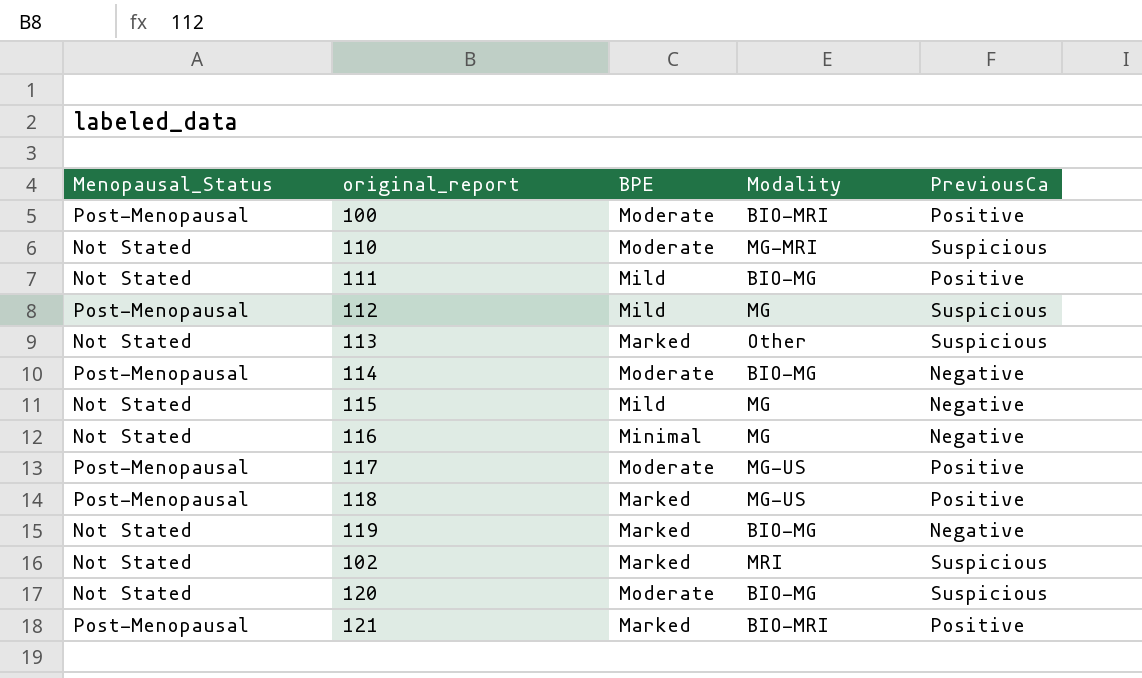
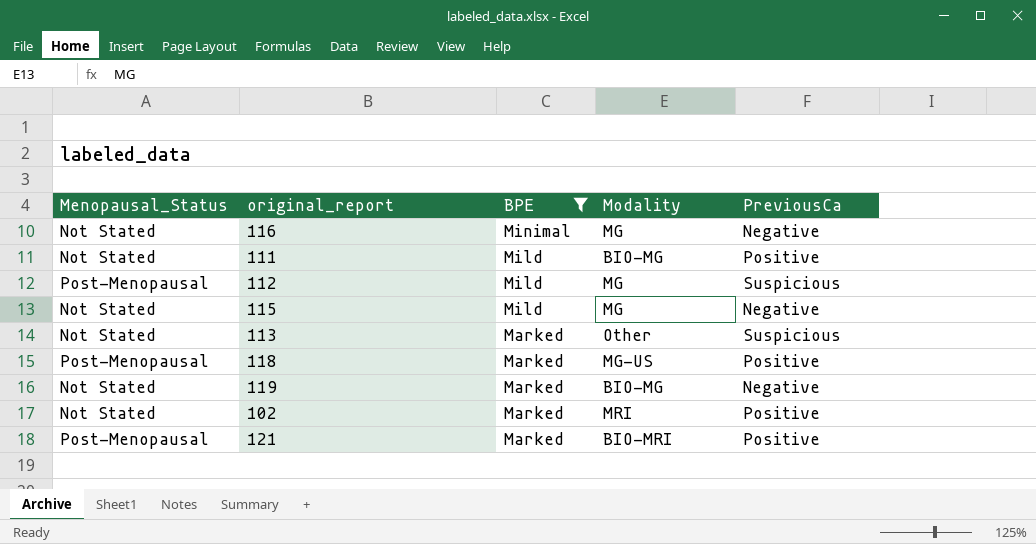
filter: none -> BPE != Moderate
row order: none -> BPE descending
102 | PreviousCa: Suspicious -> Positive

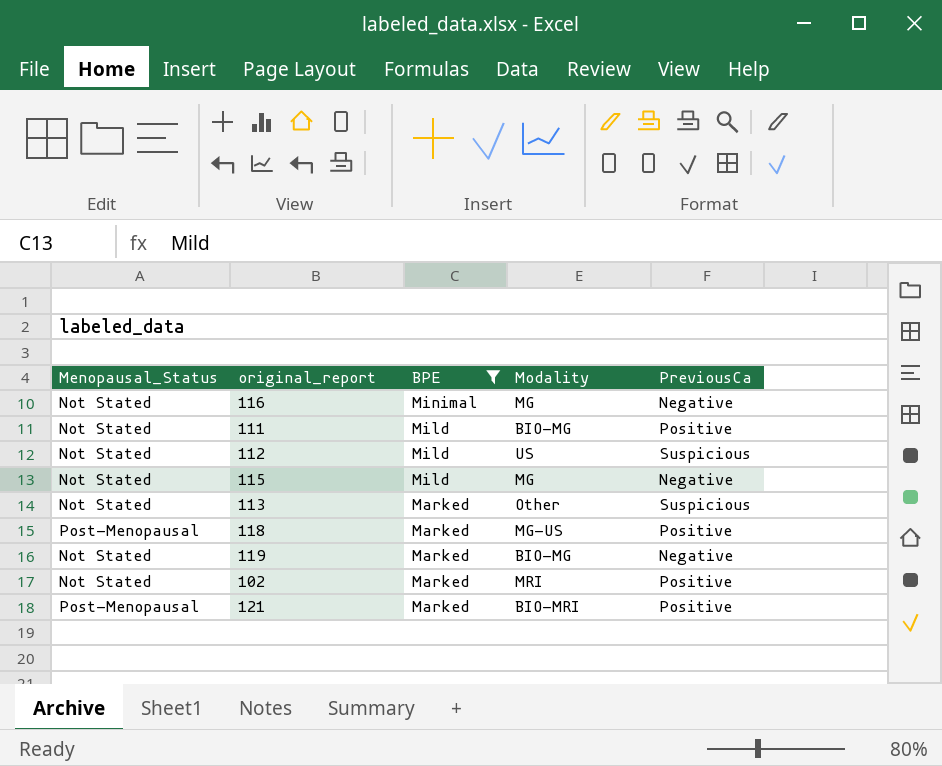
112 | Menopausal_Status: Post-Menopausal -> Not Stated
112 | Modality: MG -> US

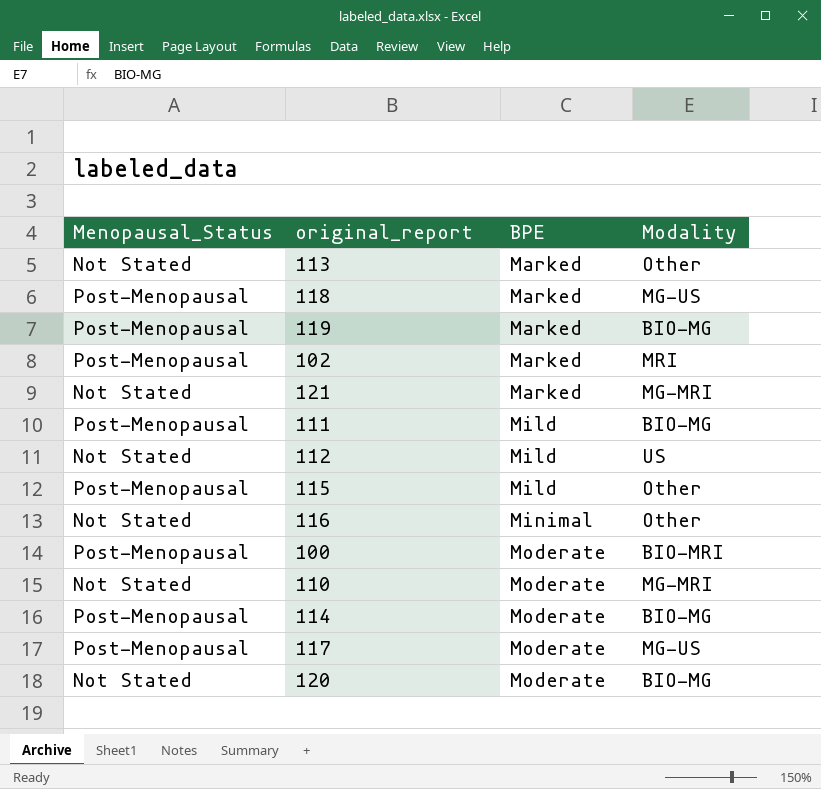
filter: BPE != Moderate -> none
row order: BPE descending -> BPE ascending
column PreviousCa | position: 5 -> none
119 | Menopausal_Status: Not Stated -> Post-Menopausal
102 | Menopausal_Status: Not Stated -> Post-Menopausal
121 | Menopausal_Status: Post-Menopausal -> Not Stated
121 | Modality: BIO-MRI -> MG-MRI
111 | Menopausal_Status: Not Stated -> Post-Menopausal
115 | Menopausal_Status: Not Stated -> Post-Menopausal
115 | Modality: MG -> Other
116 | Modality: MG -> Other

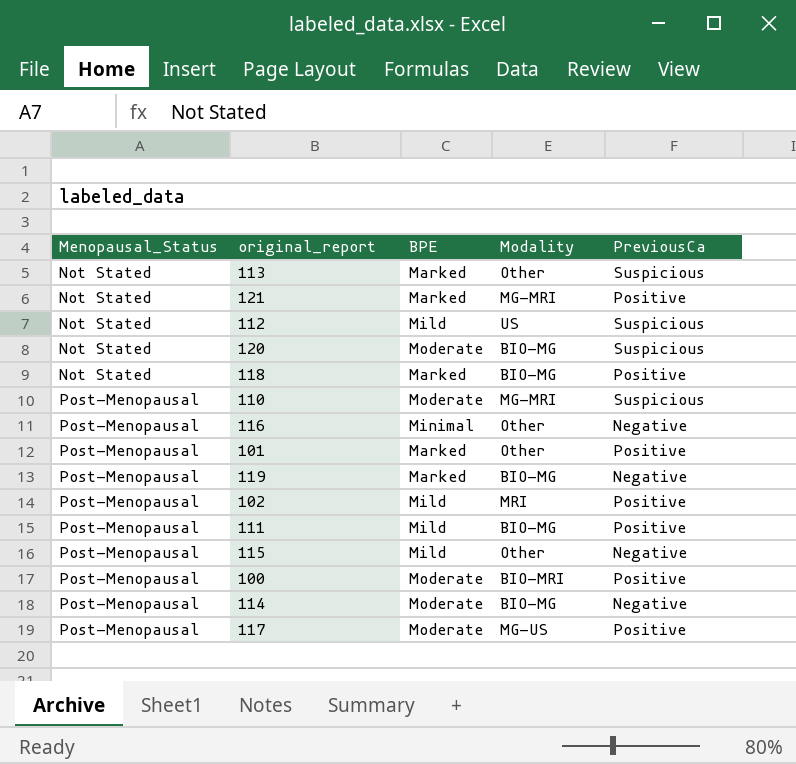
row order: BPE ascending -> Menopausal_Status ascending
column PreviousCa | position: none -> 5
118 | Menopausal_Status: Post-Menopausal -> Not Stated
118 | Modality: MG-US -> BIO-MG
110 | Menopausal_Status: Not Stated -> Post-Menopausal
116 | Menopausal_Status: Not Stated -> Post-Menopausal
row 101: none -> Post-Menopausal | Marked | Other | Positive
102 | BPE: Marked -> Mild

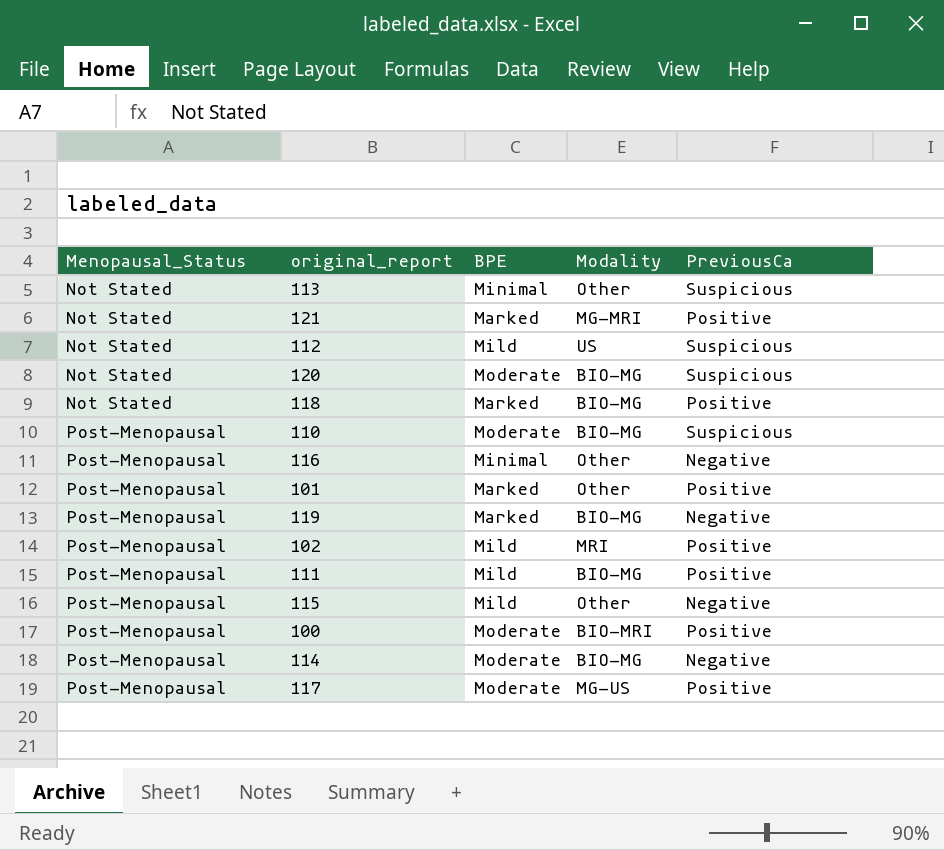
113 | BPE: Marked -> Minimal
110 | Modality: MG-MRI -> BIO-MG

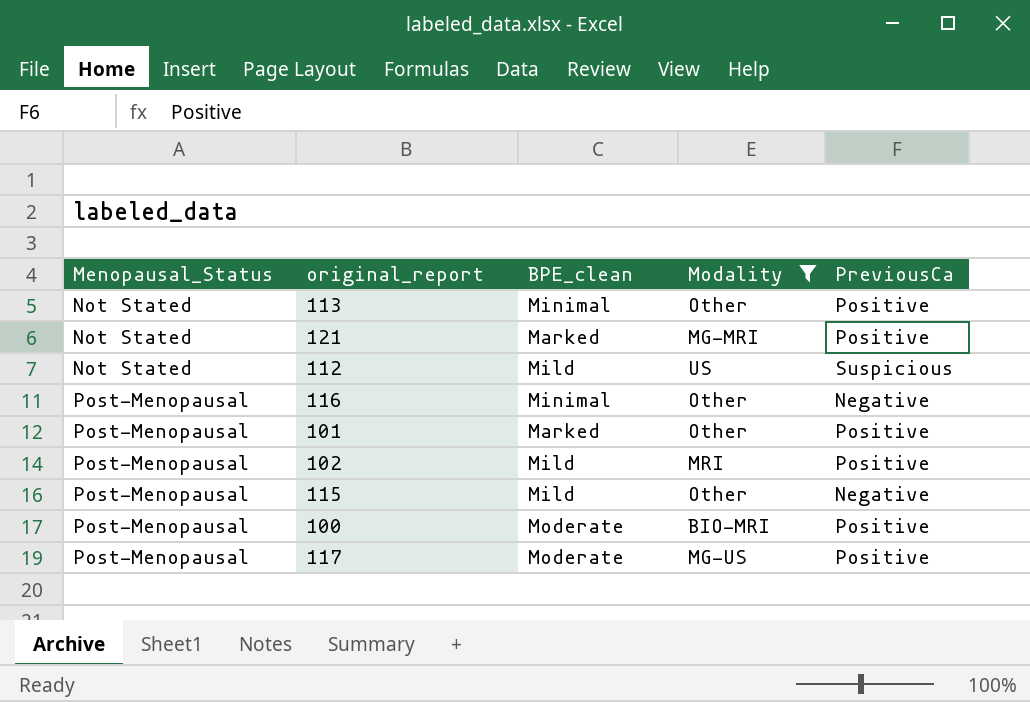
filter: none -> Modality != BIO-MG
column name: BPE -> BPE_clean
113 | PreviousCa: Suspicious -> Positive

